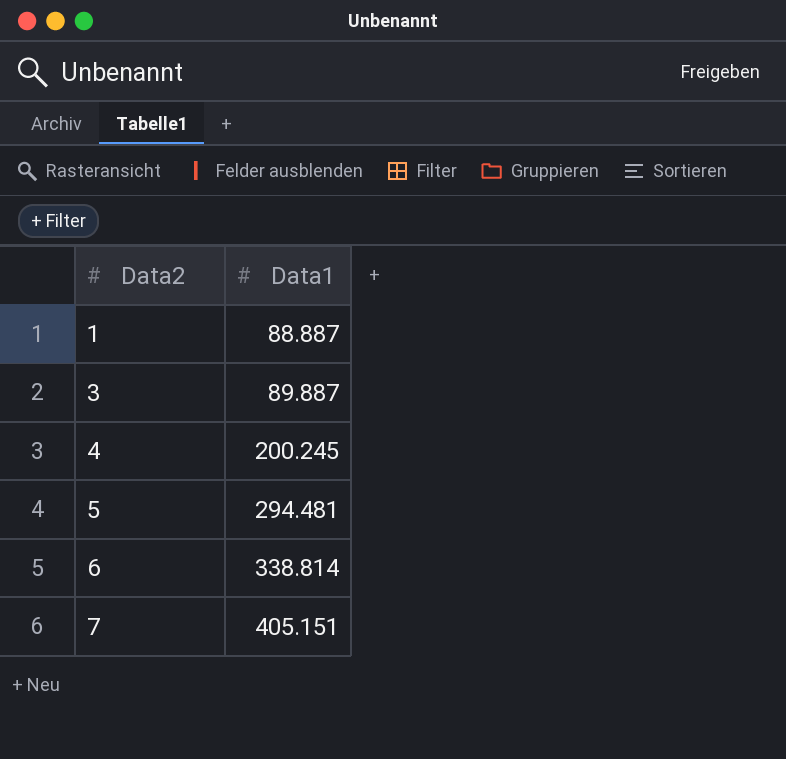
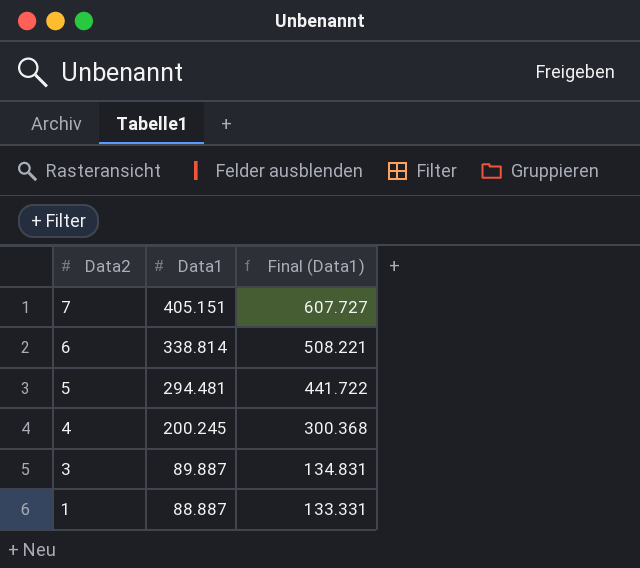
row order: Data2 ascending -> Data2 descending
column Final (Data1) | formula: none -> [Data1] * 1.5

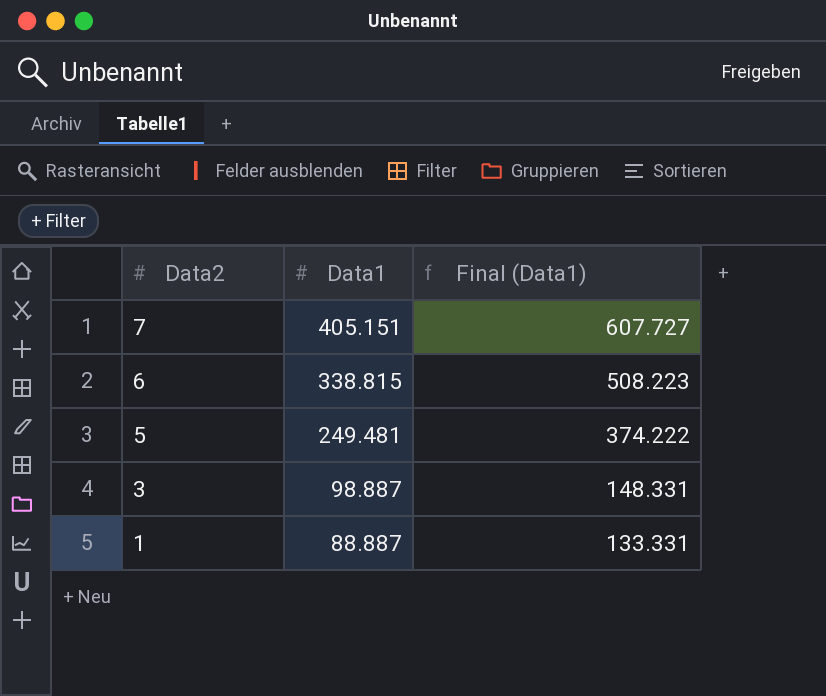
row 4: 200.245 | 300.368 -> none
6 | Data1: 338.814 -> 338.815
6 | Final (Data1): 508.221 -> 508.223
5 | Data1: 294.481 -> 249.481
5 | Final (Data1): 441.722 -> 374.222
3 | Data1: 89.887 -> 98.887
3 | Final (Data1): 134.831 -> 148.331

